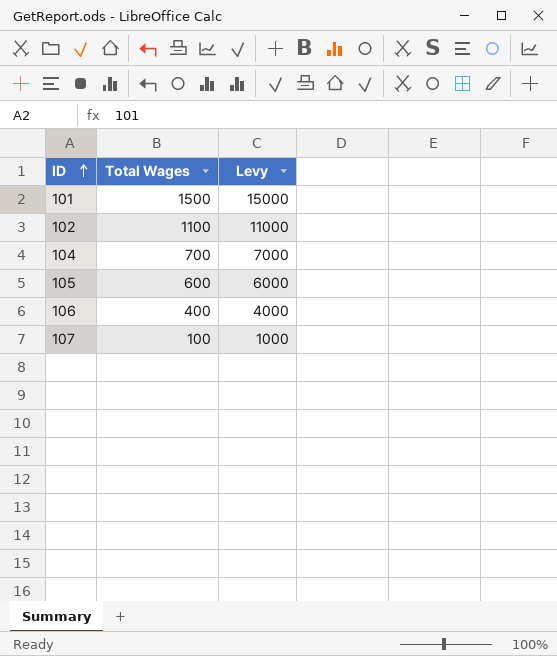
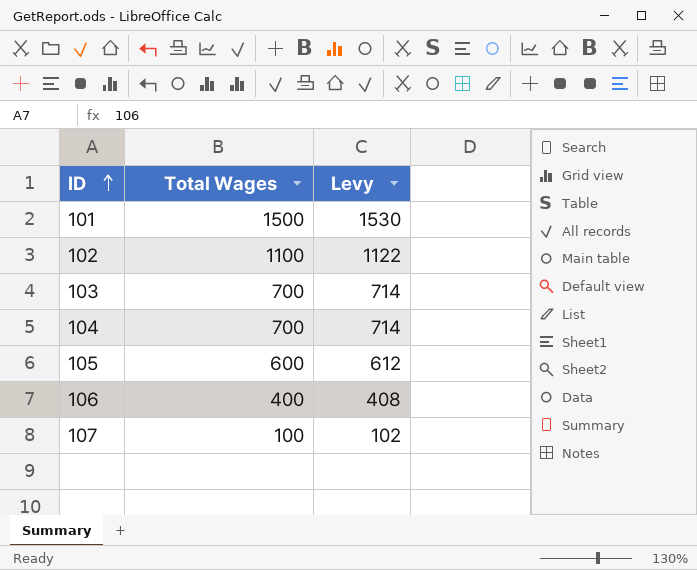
column Levy | formula: [Total Wages] * 10 -> [Total Wages] * 1.02
row 103: none -> 700 | 714

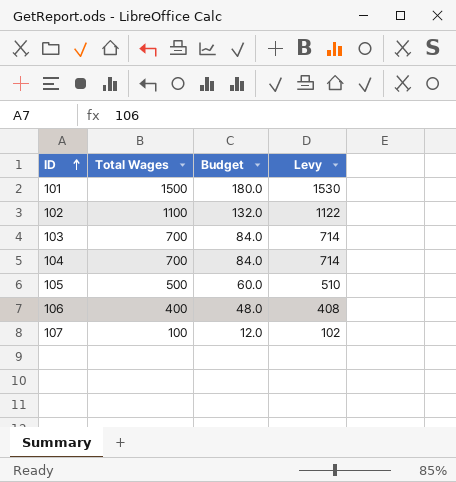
column Budget | formula: none -> [Total Wages] * 0.12
105 | Total Wages: 600 -> 500
105 | Levy: 612 -> 510

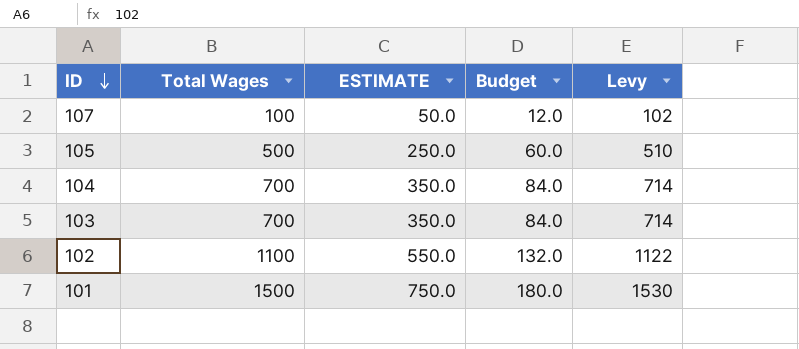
row order: ID ascending -> ID descending
column ESTIMATE | formula: none -> [Total Wages] * 0.5
row 106: 400 | 48.0 | 408 -> none

